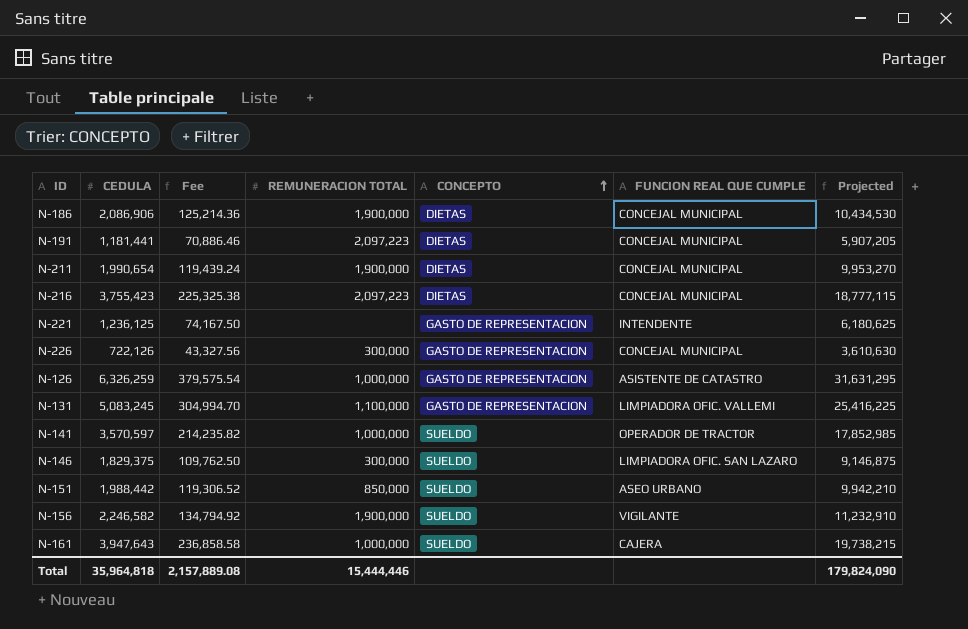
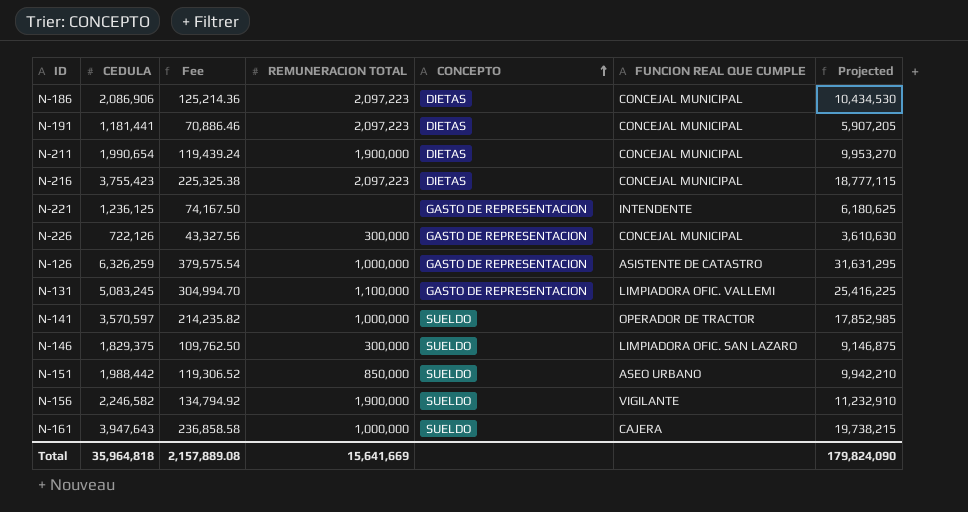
N-186 | REMUNERACION TOTAL: 1,900,000 -> 2,097,223
Total | REMUNERACION TOTAL: 15,444,446 -> 15,641,669

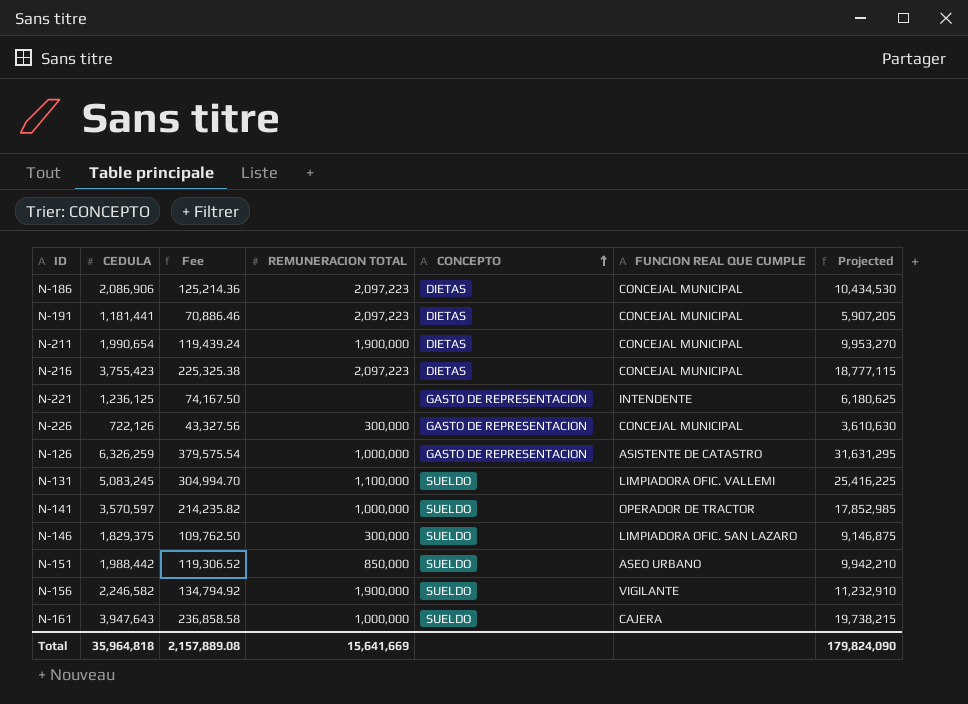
N-131 | CONCEPTO: GASTO DE REPRESENTACION -> SUELDO

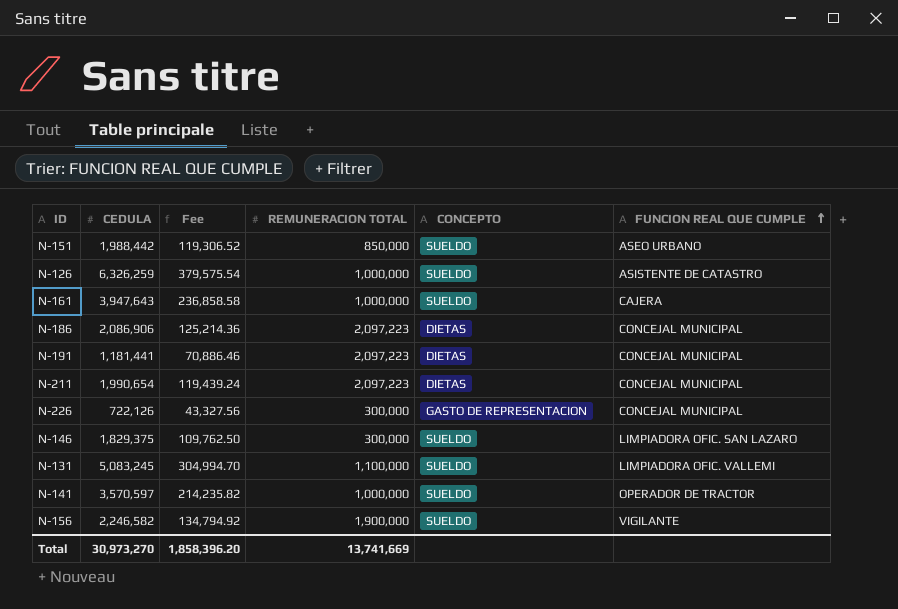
row order: CONCEPTO ascending -> FUNCION REAL QUE CUMPLE ascending
column Projected | formula: [CEDULA] * 5 -> none
row N-216: 3,755,423 | 225,325.38 | 2,097,223 | DIETAS | CONCEJAL MUNICIPAL | 18,777,115 -> none
row N-221: 1,236,125 | 74,167.50 | none | GASTO DE REPRESENTACION | INTENDENTE | 6,180,625 -> none
N-126 | CONCEPTO: GASTO DE REPRESENTACION -> SUELDO
N-211 | REMUNERACION TOTAL: 1,900,000 -> 2,097,223
Total | CEDULA: 35,964,818 -> 30,973,270
Total | Fee: 2,157,889.08 -> 1,858,396.20
Total | REMUNERACION TOTAL: 15,641,669 -> 13,741,669

